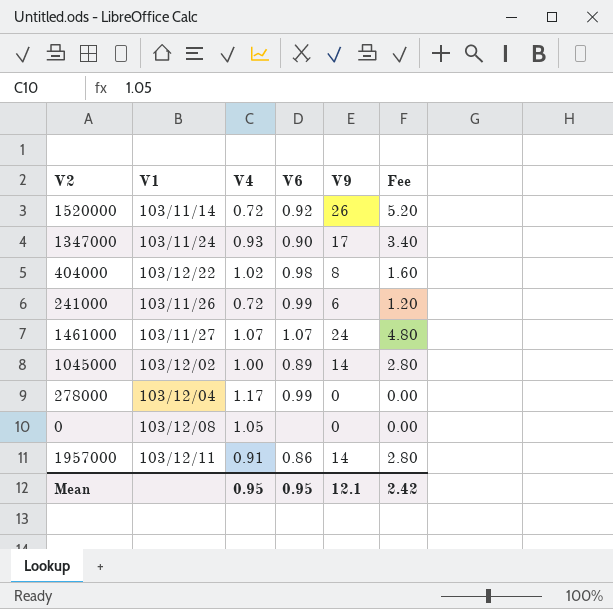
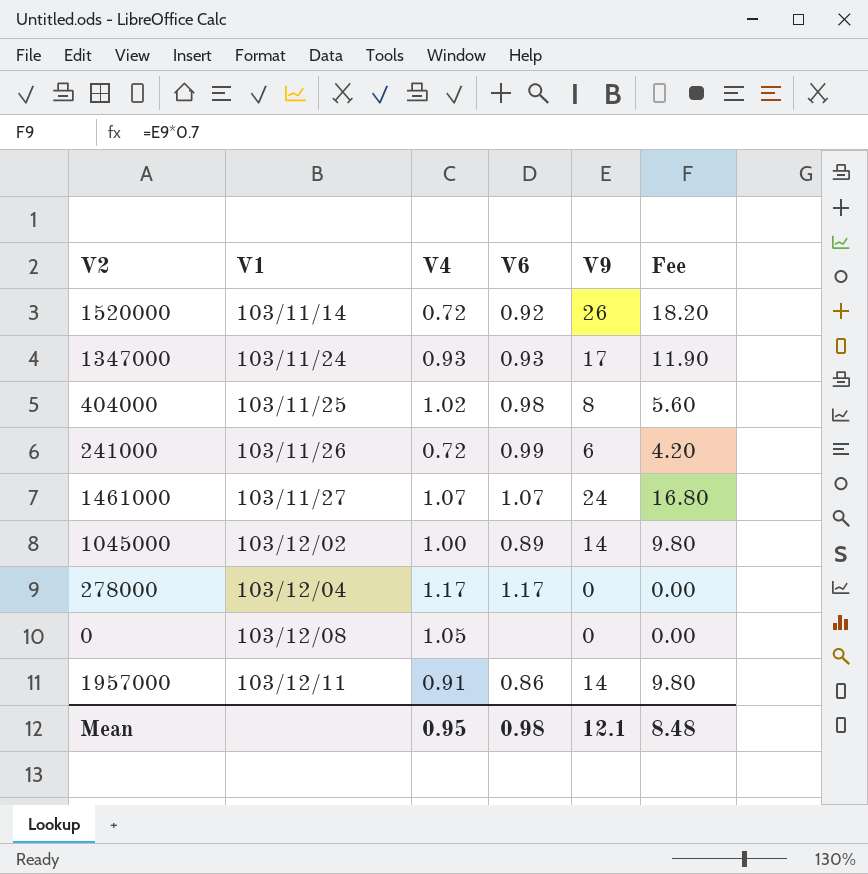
column Fee | formula: [V9] * 0.2 -> [V9] * 0.7
1347000 | V6: 0.90 -> 0.93
404000 | V1: 103/12/22 -> 103/11/25
278000 | V6: 0.99 -> 1.17
Mean | V6: 0.95 -> 0.98
Mean | Fee: 2.42 -> 8.48

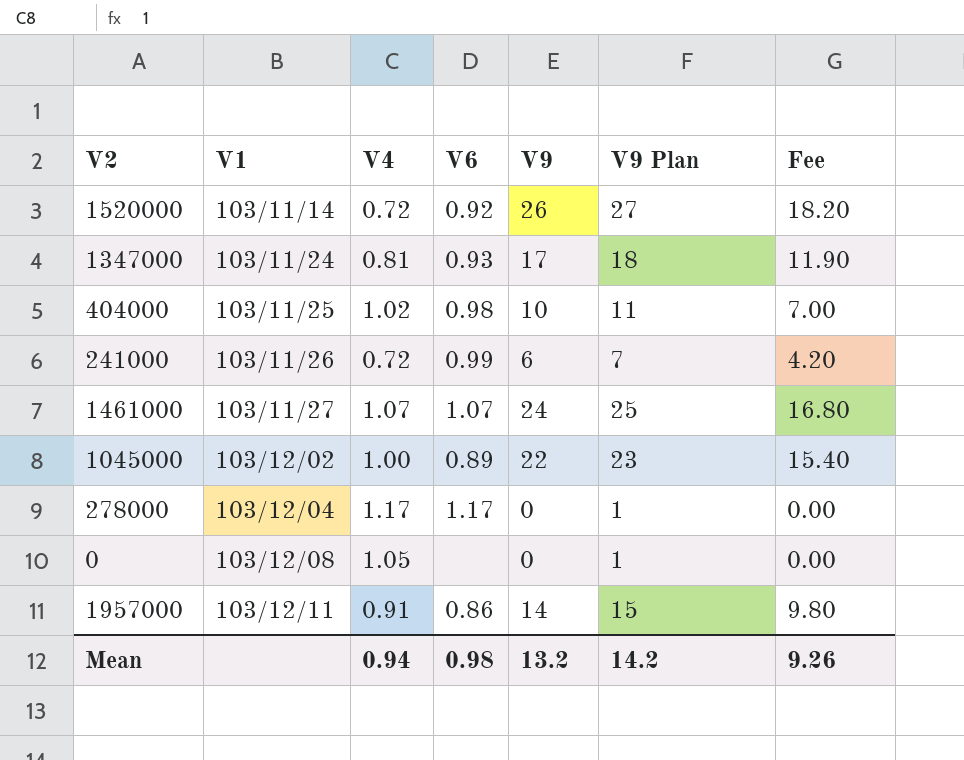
column V9 Plan | formula: none -> [V9] + 1
1347000 | V4: 0.93 -> 0.81
404000 | V9: 8 -> 10
404000 | Fee: 5.60 -> 7.00
1045000 | V9: 14 -> 22
1045000 | Fee: 9.80 -> 15.40
Mean | V4: 0.95 -> 0.94
Mean | V9: 12.1 -> 13.2
Mean | Fee: 8.48 -> 9.26

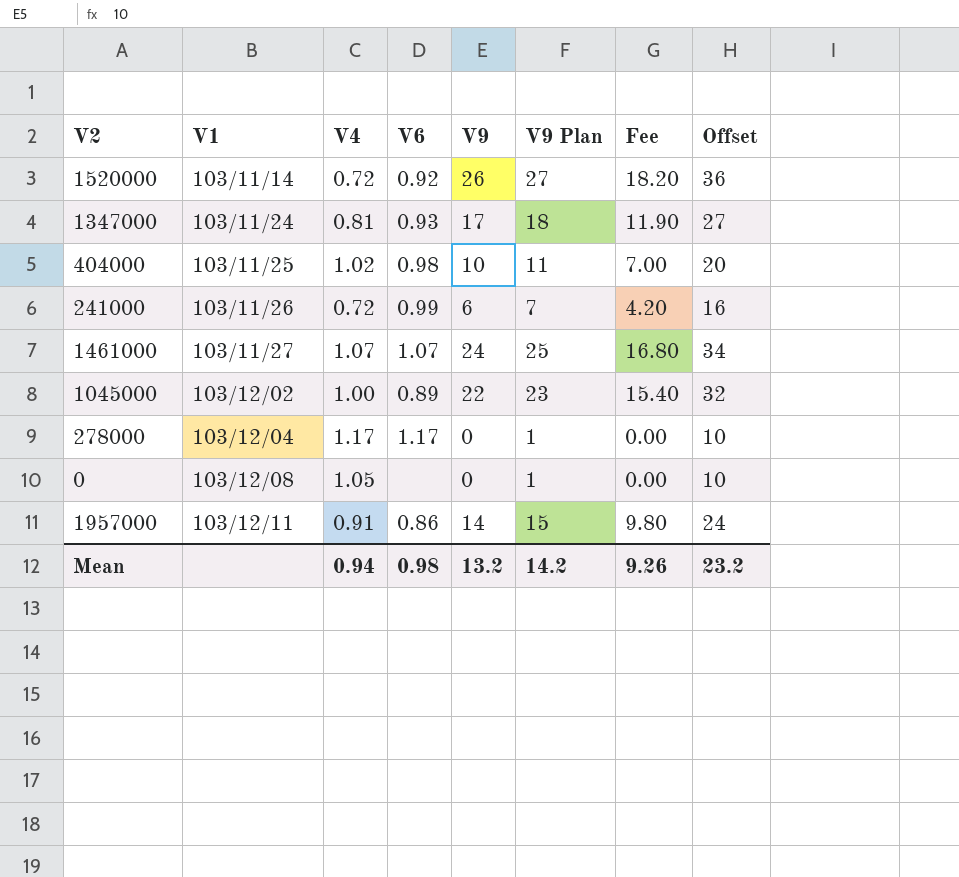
column Offset | formula: none -> [V9] + 10

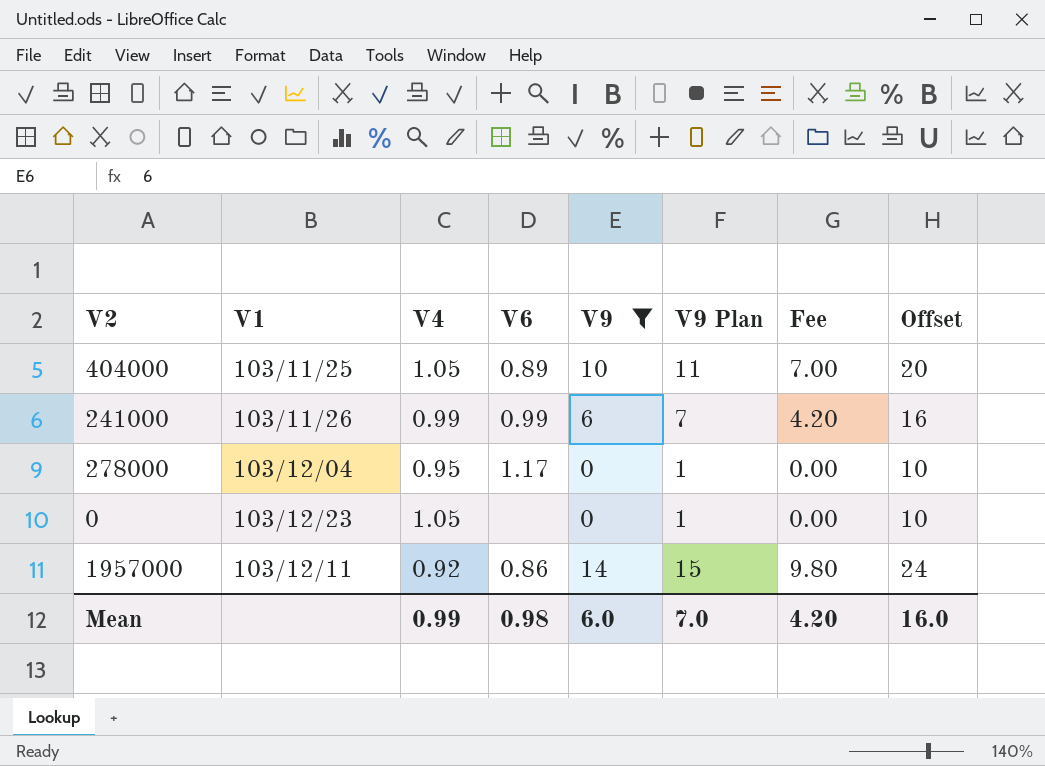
filter: none -> V9 <= 14
404000 | V4: 1.02 -> 1.05
404000 | V6: 0.98 -> 0.89
241000 | V4: 0.72 -> 0.99
278000 | V4: 1.17 -> 0.95
0 | V1: 103/12/08 -> 103/12/23
1957000 | V4: 0.91 -> 0.92
Mean | V4: 0.94 -> 0.99
Mean | V9: 13.2 -> 6.0
Mean | V9 Plan: 14.2 -> 7.0
Mean | Fee: 9.26 -> 4.20
Mean | Offset: 23.2 -> 16.0

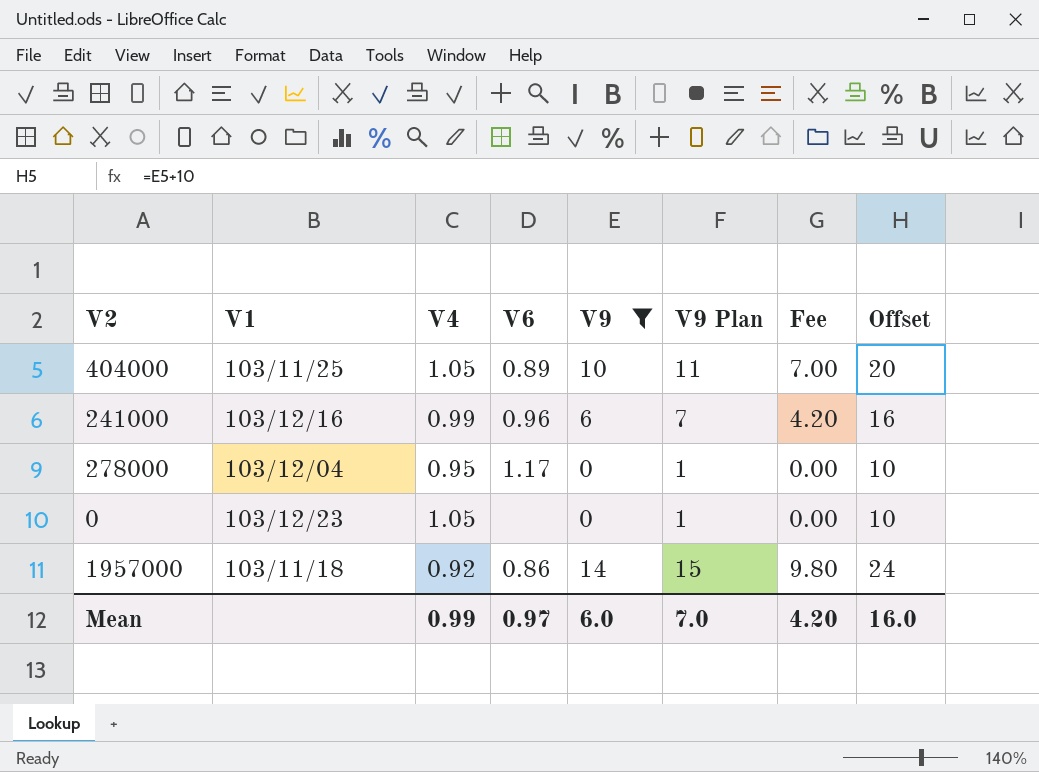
241000 | V1: 103/11/26 -> 103/12/16
241000 | V6: 0.99 -> 0.96
1957000 | V1: 103/12/11 -> 103/11/18
Mean | V6: 0.98 -> 0.97

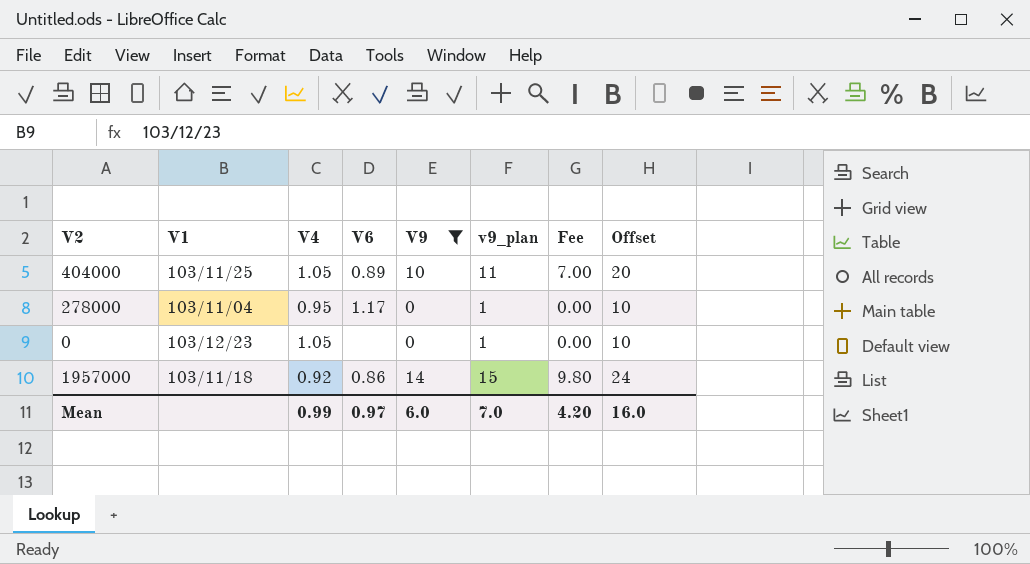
column name: V9 Plan -> v9_plan
row 241000: 103/12/16 | 0.99 | 0.96 | 6 | 7 | 4.20 | 16 -> none
278000 | V1: 103/12/04 -> 103/11/04

